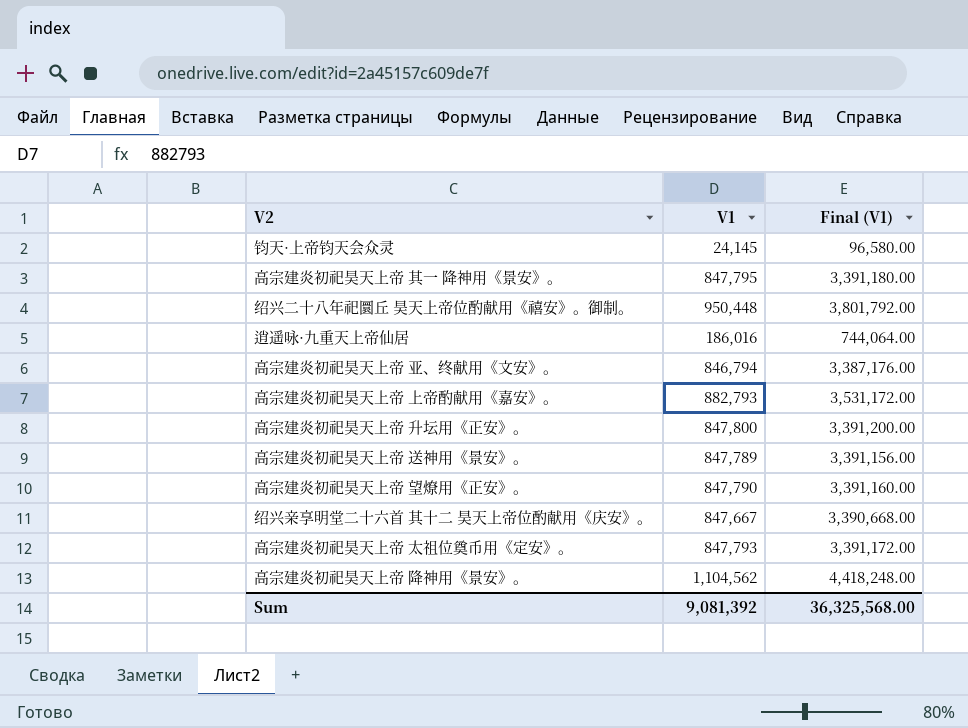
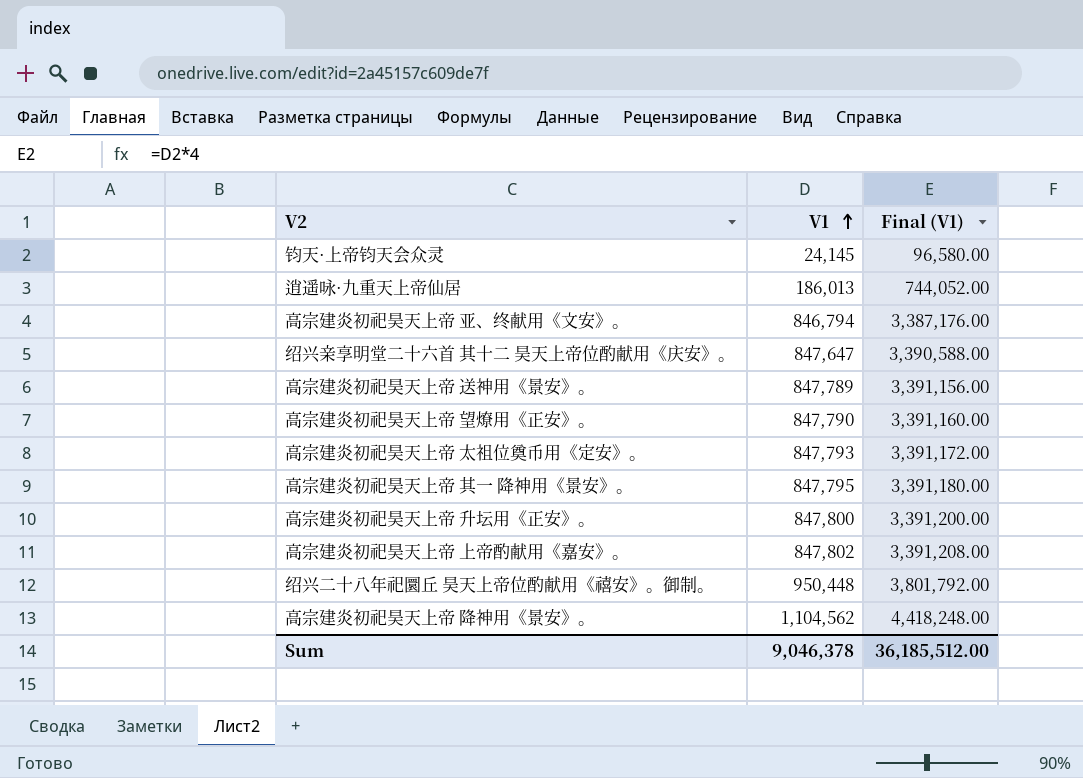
row order: none -> V1 ascending
逍遥咏·九重天上帝仙居 | V1: 186,016 -> 186,013
逍遥咏·九重天上帝仙居 | Final (V1): 744,064.00 -> 744,052.00
绍兴亲享明堂二十六首 其十二 昊天上帝位酌献用《庆安》。 | V1: 847,667 -> 847,647
绍兴亲享明堂二十六首 其十二 昊天上帝位酌献用《庆安》。 | Final (V1): 3,390,668.00 -> 3,390,588.00
高宗建炎初祀昊天上帝 上帝酌献用《嘉安》。 | V1: 882,793 -> 847,802
高宗建炎初祀昊天上帝 上帝酌献用《嘉安》。 | Final (V1): 3,531,172.00 -> 3,391,208.00
Sum | V1: 9,081,392 -> 9,046,378
Sum | Final (V1): 36,325,568.00 -> 36,185,512.00

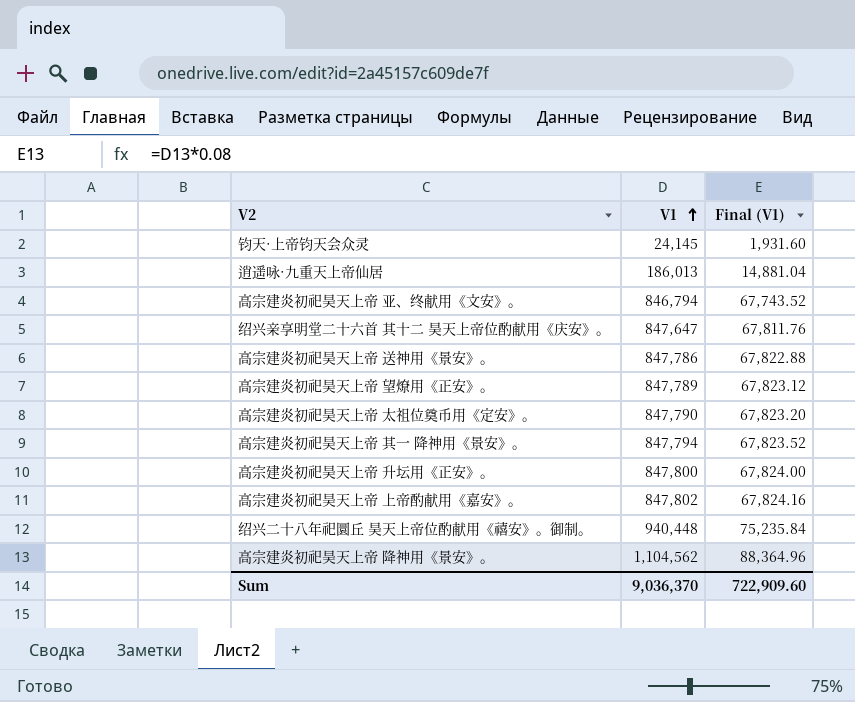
column Final (V1) | formula: [V1] * 4 -> [V1] * 0.08
高宗建炎初祀昊天上帝 送神用《景安》。 | V1: 847,789 -> 847,786
高宗建炎初祀昊天上帝 望燎用《正安》。 | V1: 847,790 -> 847,789
高宗建炎初祀昊天上帝 太祖位奠币用《定安》。 | V1: 847,793 -> 847,790
高宗建炎初祀昊天上帝 其一 降神用《景安》。 | V1: 847,795 -> 847,794
绍兴二十八年祀圜丘 昊天上帝位酌献用《禧安》。御制。 | V1: 950,448 -> 940,448
Sum | V1: 9,046,378 -> 9,036,370
Sum | Final (V1): 36,185,512.00 -> 722,909.60

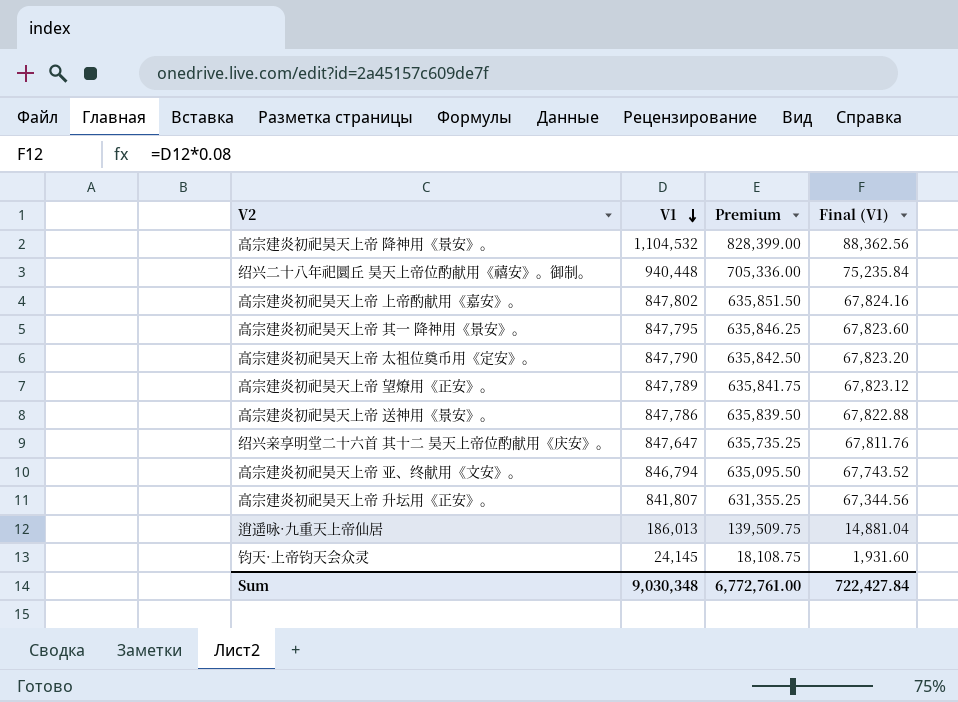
row order: V1 ascending -> V1 descending
column Premium | formula: none -> [V1] * 0.75
高宗建炎初祀昊天上帝 降神用《景安》。 | V1: 1,104,562 -> 1,104,532
高宗建炎初祀昊天上帝 降神用《景安》。 | Final (V1): 88,364.96 -> 88,362.56
高宗建炎初祀昊天上帝 其一 降神用《景安》。 | V1: 847,794 -> 847,795
高宗建炎初祀昊天上帝 其一 降神用《景安》。 | Final (V1): 67,823.52 -> 67,823.60
高宗建炎初祀昊天上帝 升坛用《正安》。 | V1: 847,800 -> 841,807
高宗建炎初祀昊天上帝 升坛用《正安》。 | Final (V1): 67,824.00 -> 67,344.56
Sum | V1: 9,036,370 -> 9,030,348
Sum | Final (V1): 722,909.60 -> 722,427.84

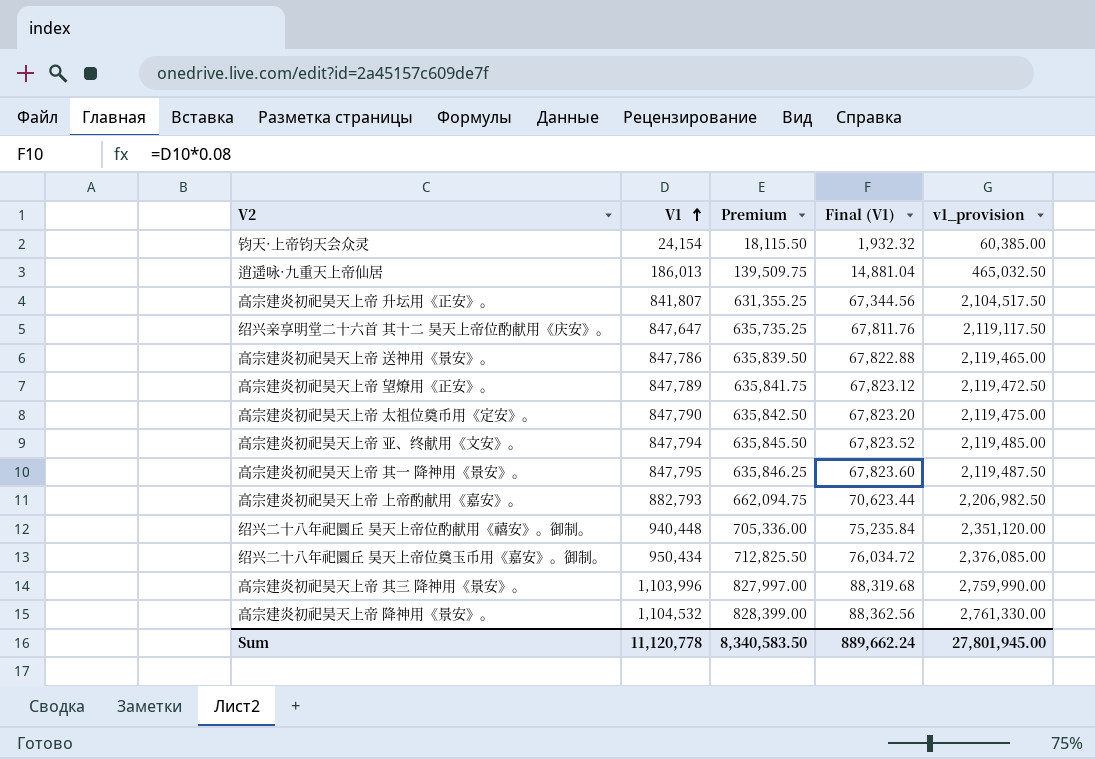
row order: V1 descending -> V1 ascending
column v1_provision | formula: none -> [V1] * 2.5
钧天·上帝钧天会众灵 | V1: 24,145 -> 24,154
钧天·上帝钧天会众灵 | Premium: 18,108.75 -> 18,115.50
钧天·上帝钧天会众灵 | Final (V1): 1,931.60 -> 1,932.32
高宗建炎初祀昊天上帝 亚、终献用《文安》。 | V1: 846,794 -> 847,794
高宗建炎初祀昊天上帝 亚、终献用《文安》。 | Premium: 635,095.50 -> 635,845.50
高宗建炎初祀昊天上帝 亚、终献用《文安》。 | Final (V1): 67,743.52 -> 67,823.52
高宗建炎初祀昊天上帝 上帝酌献用《嘉安》。 | V1: 847,802 -> 882,793
高宗建炎初祀昊天上帝 上帝酌献用《嘉安》。 | Premium: 635,851.50 -> 662,094.75
高宗建炎初祀昊天上帝 上帝酌献用《嘉安》。 | Final (V1): 67,824.16 -> 70,623.44
row 绍兴二十八年祀圜丘 昊天上帝位奠玉币用《嘉安》。御制。: none -> 950,434 | 712,825.50 | 76,034.72 | 2,376,085.00
row 高宗建炎初祀昊天上帝 其三 降神用《景安》。: none -> 1,103,996 | 827,997.00 | 88,319.68 | 2,759,990.00
Sum | V1: 9,030,348 -> 11,120,778
Sum | Premium: 6,772,761.00 -> 8,340,583.50
Sum | Final (V1): 722,427.84 -> 889,662.24

